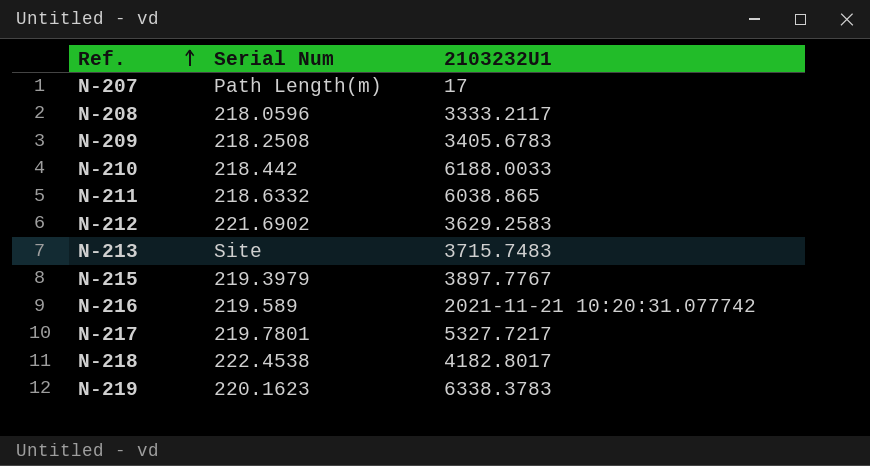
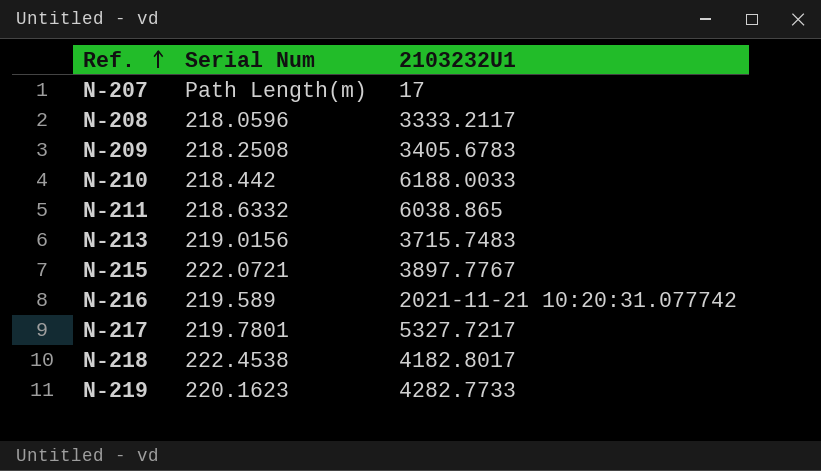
row N-212: 221.6902 | 3629.2583 -> none
N-213 | Serial Num: Site -> 219.0156
N-215 | Serial Num: 219.3979 -> 222.0721
N-219 | 2103232U1: 6338.3783 -> 4282.7733

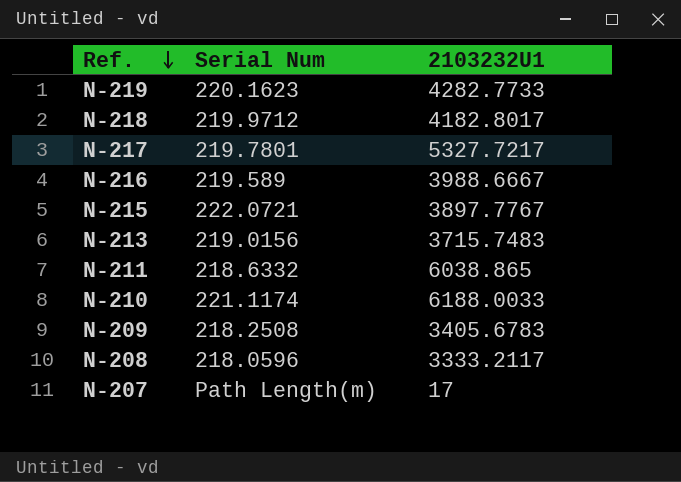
row order: Ref. ascending -> Ref. descending
N-218 | Serial Num: 222.4538 -> 219.9712
N-216 | 2103232U1: 2021-11-21 10:20:31.077742 -> 3988.6667
N-210 | Serial Num: 218.442 -> 221.1174

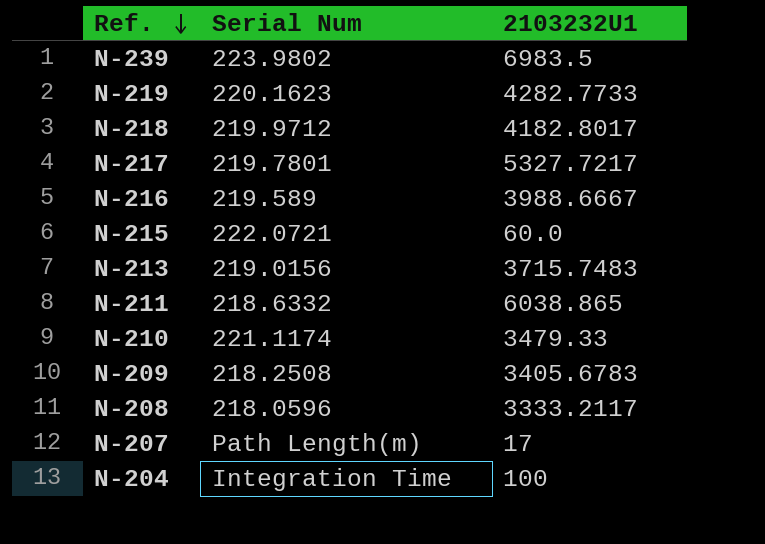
row N-239: none -> 223.9802 | 6983.5
N-215 | 2103232U1: 3897.7767 -> 60.0
N-210 | 2103232U1: 6188.0033 -> 3479.33
row N-204: none -> Integration Time | 100

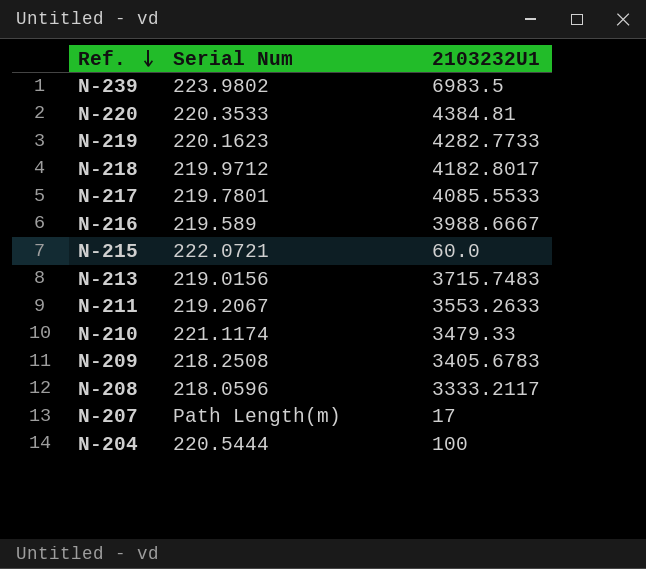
row N-220: none -> 220.3533 | 4384.81
N-217 | 2103232U1: 5327.7217 -> 4085.5533
N-211 | Serial Num: 218.6332 -> 219.2067
N-211 | 2103232U1: 6038.865 -> 3553.2633
N-204 | Serial Num: Integration Time -> 220.5444

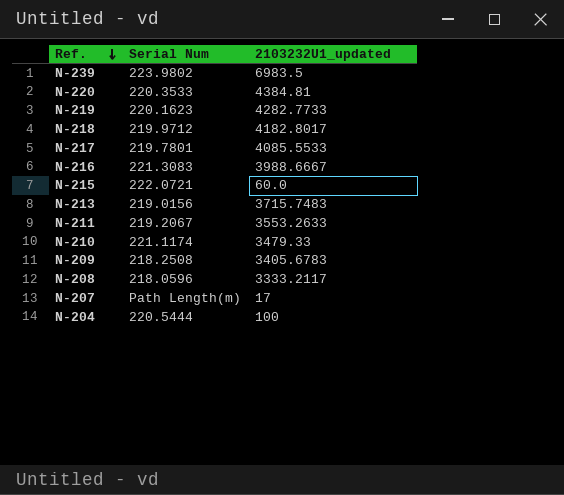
column name: 2103232U1 -> 2103232U1_updated
N-216 | Serial Num: 219.589 -> 221.3083

